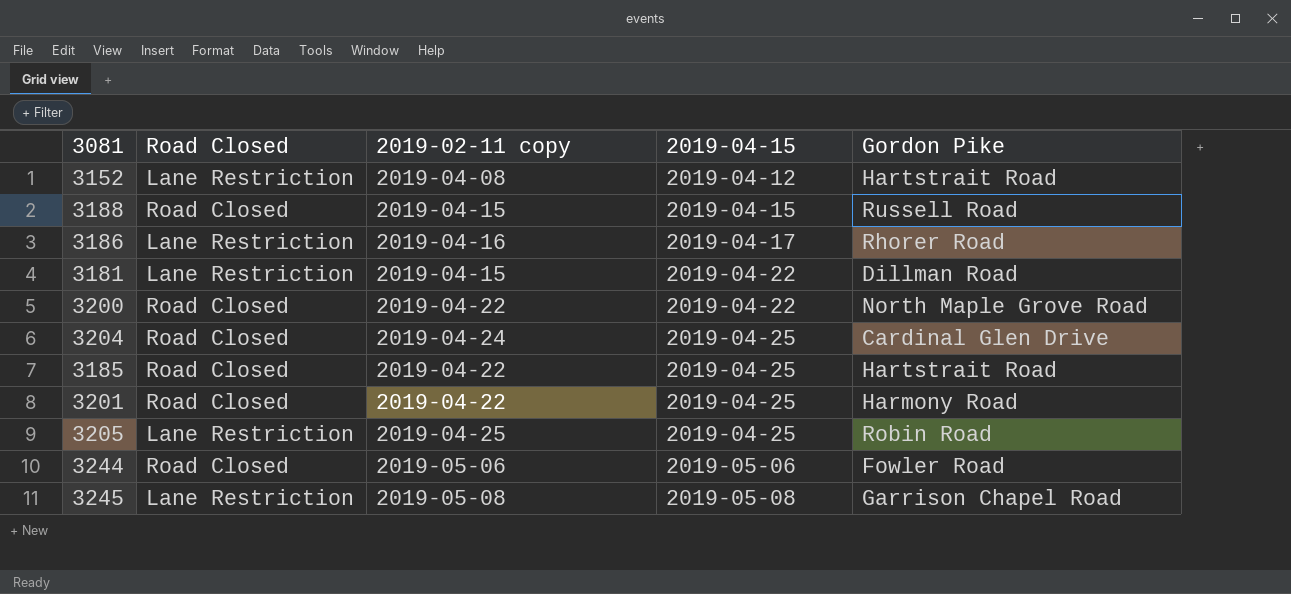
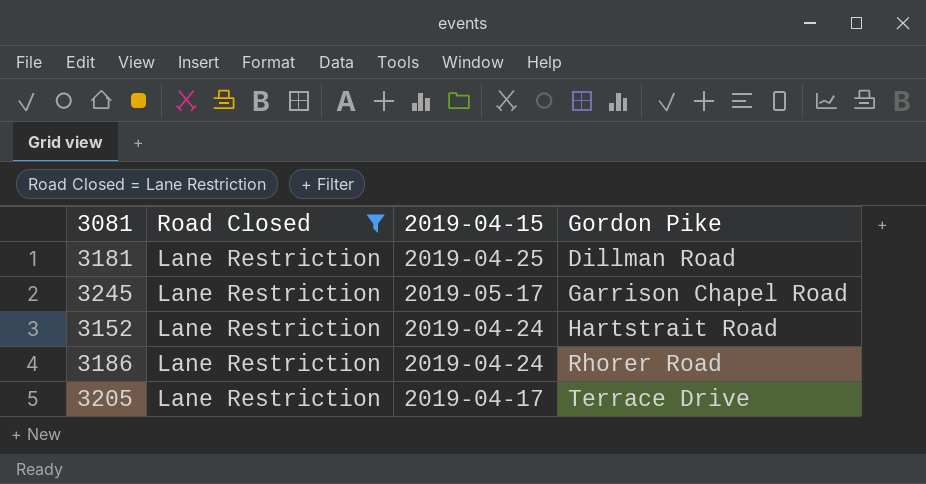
filter: none -> Road Closed = Lane Restriction
row order: 2019-04-15 ascending -> Gordon Pike ascending
column 2019-02-11 copy | position: 3 -> none
3181 | 2019-04-15: 2019-04-22 -> 2019-04-25
3245 | 2019-04-15: 2019-05-08 -> 2019-05-17
3152 | 2019-04-15: 2019-04-12 -> 2019-04-24
3186 | 2019-04-15: 2019-04-17 -> 2019-04-24
3205 | 2019-04-15: 2019-04-25 -> 2019-04-17
3205 | Gordon Pike: Robin Road -> Terrace Drive

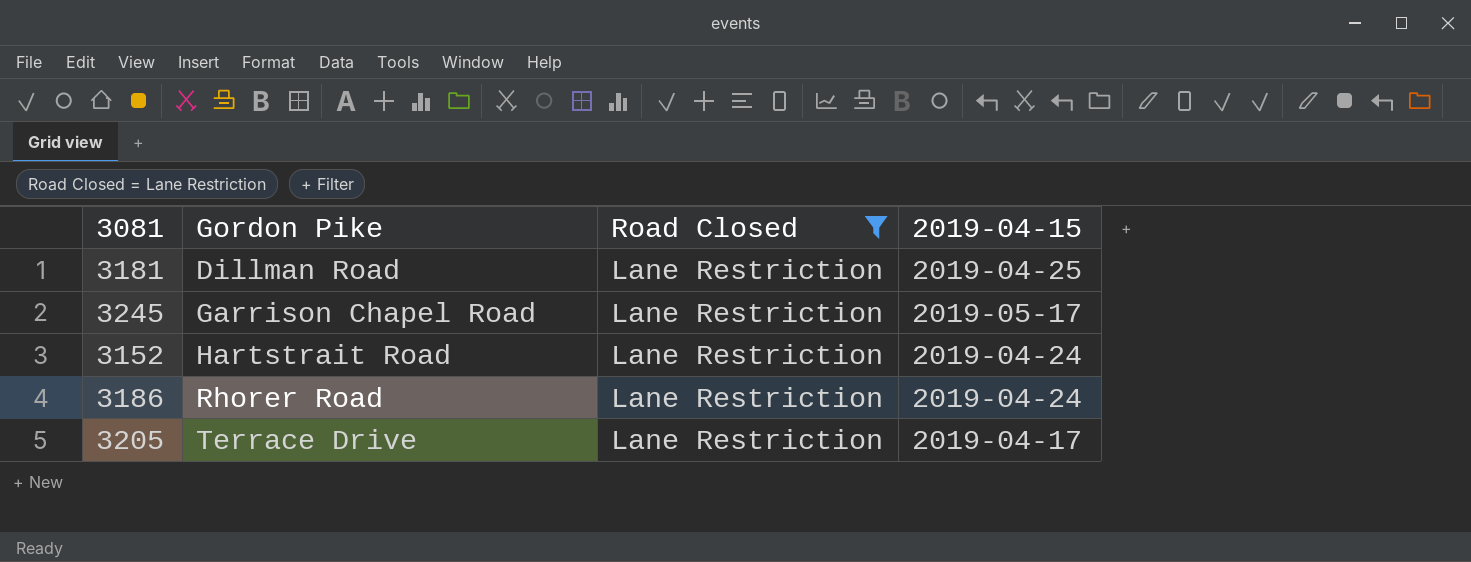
column Gordon Pike | position: 4 -> 2

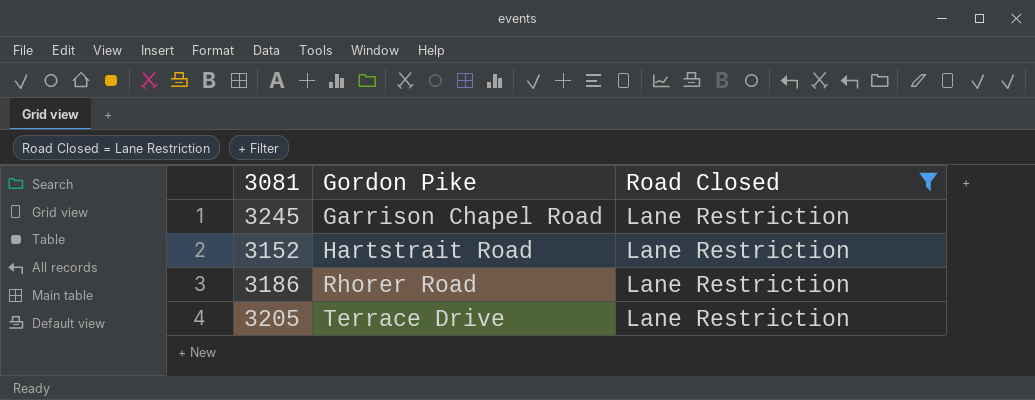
column 2019-04-15 | position: 4 -> none
row 3181: Dillman Road | Lane Restriction | 2019-04-25 -> none

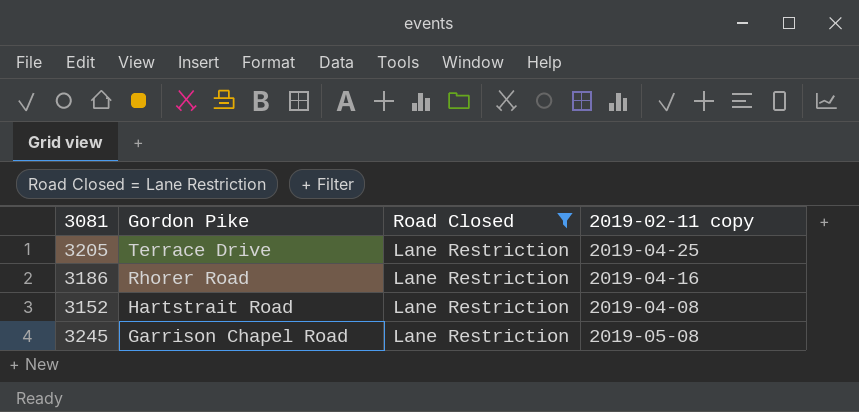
row order: Gordon Pike ascending -> Gordon Pike descending
column 2019-02-11 copy | position: none -> 4

